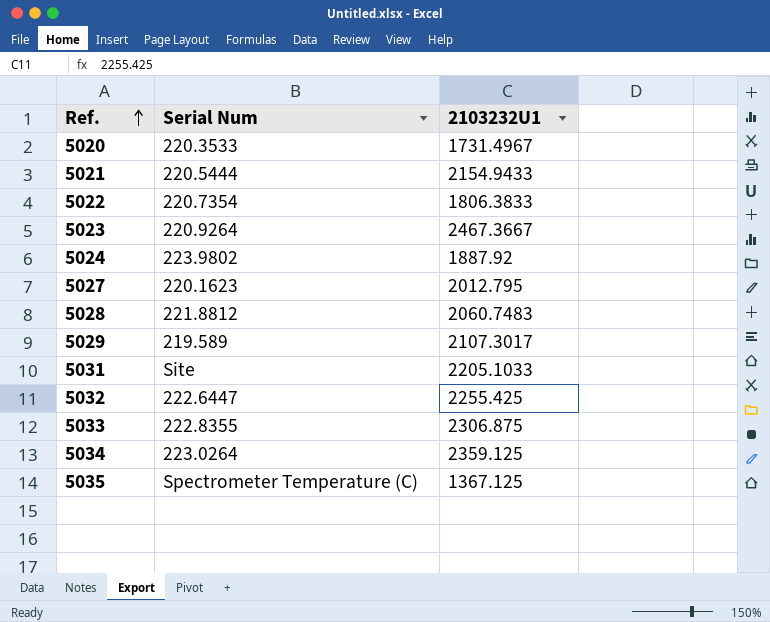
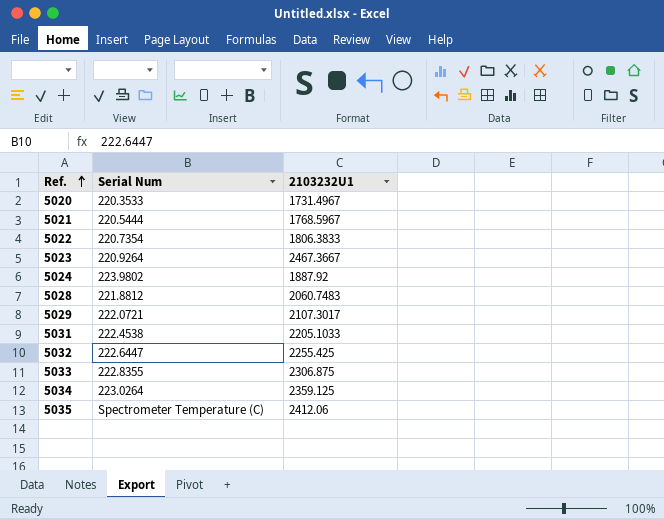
row 5027: 220.1623 | 2012.795 -> none
5021 | 2103232U1: 2154.9433 -> 1768.5967
5029 | Serial Num: 219.589 -> 222.0721
5031 | Serial Num: Site -> 222.4538
5035 | 2103232U1: 1367.125 -> 2412.06

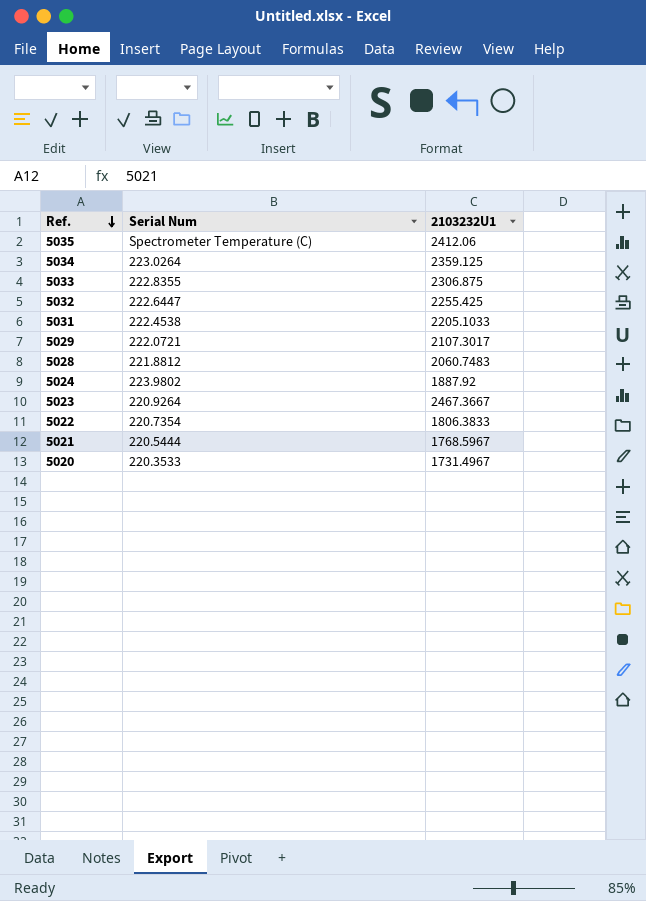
row order: Ref. ascending -> Ref. descending

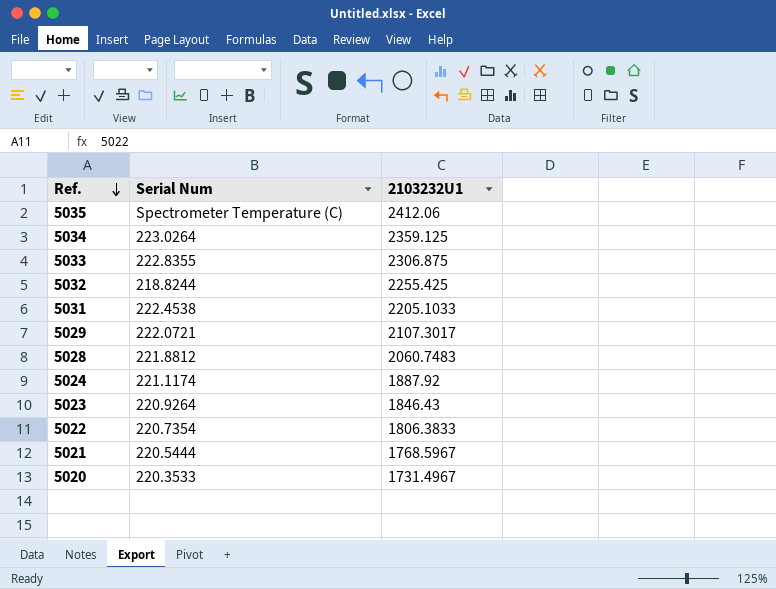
5032 | Serial Num: 222.6447 -> 218.8244
5024 | Serial Num: 223.9802 -> 221.1174
5023 | 2103232U1: 2467.3667 -> 1846.43

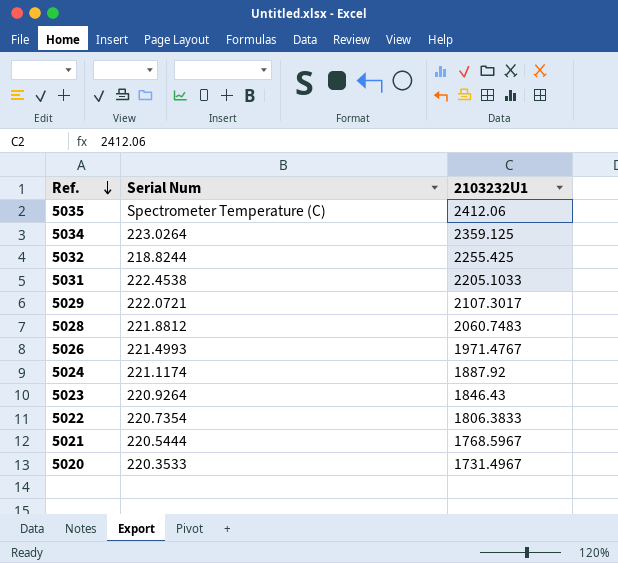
row 5033: 222.8355 | 2306.875 -> none
row 5026: none -> 221.4993 | 1971.4767

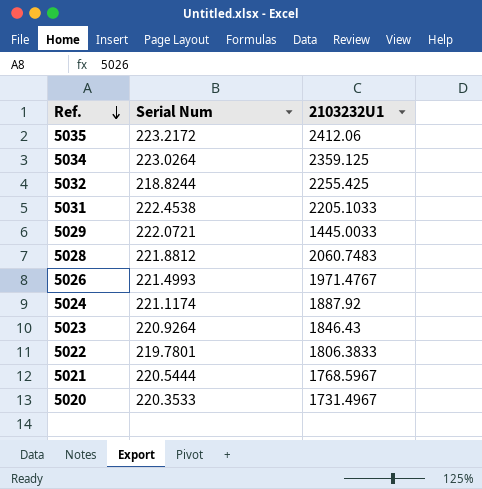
5035 | Serial Num: Spectrometer Temperature (C) -> 223.2172
5029 | 2103232U1: 2107.3017 -> 1445.0033
5022 | Serial Num: 220.7354 -> 219.7801

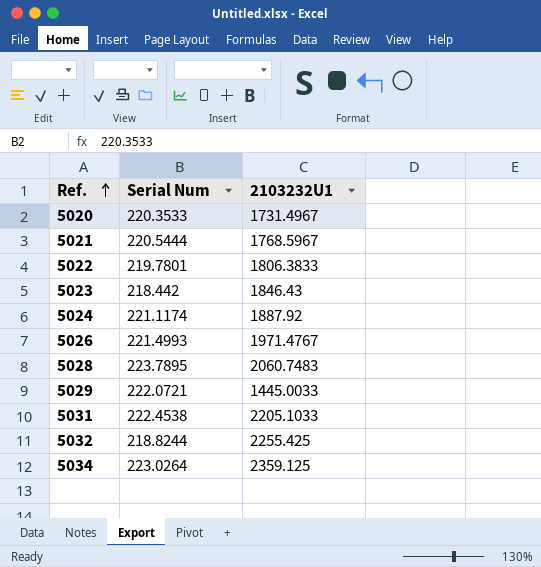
row order: Ref. descending -> Ref. ascending
row 5035: 223.2172 | 2412.06 -> none
5023 | Serial Num: 220.9264 -> 218.442
5028 | Serial Num: 221.8812 -> 223.7895

